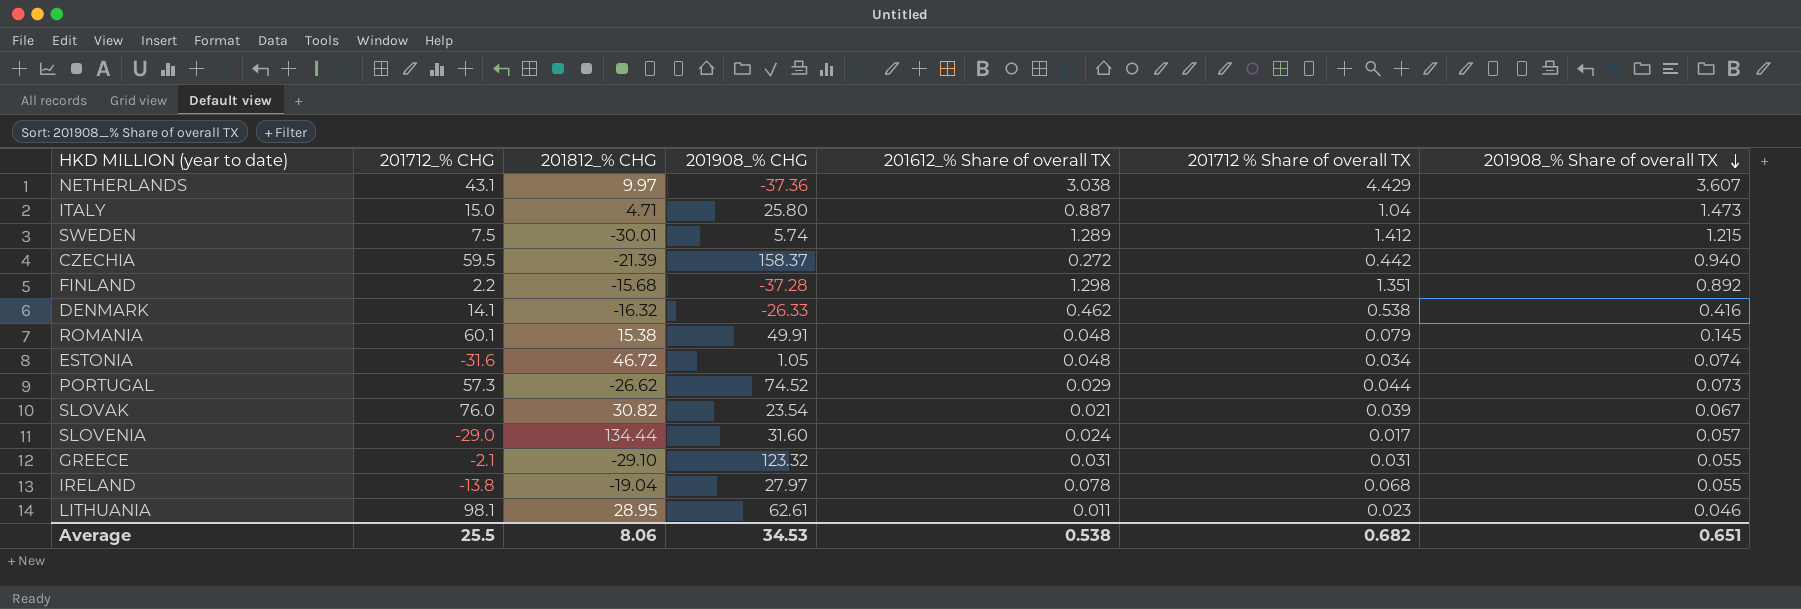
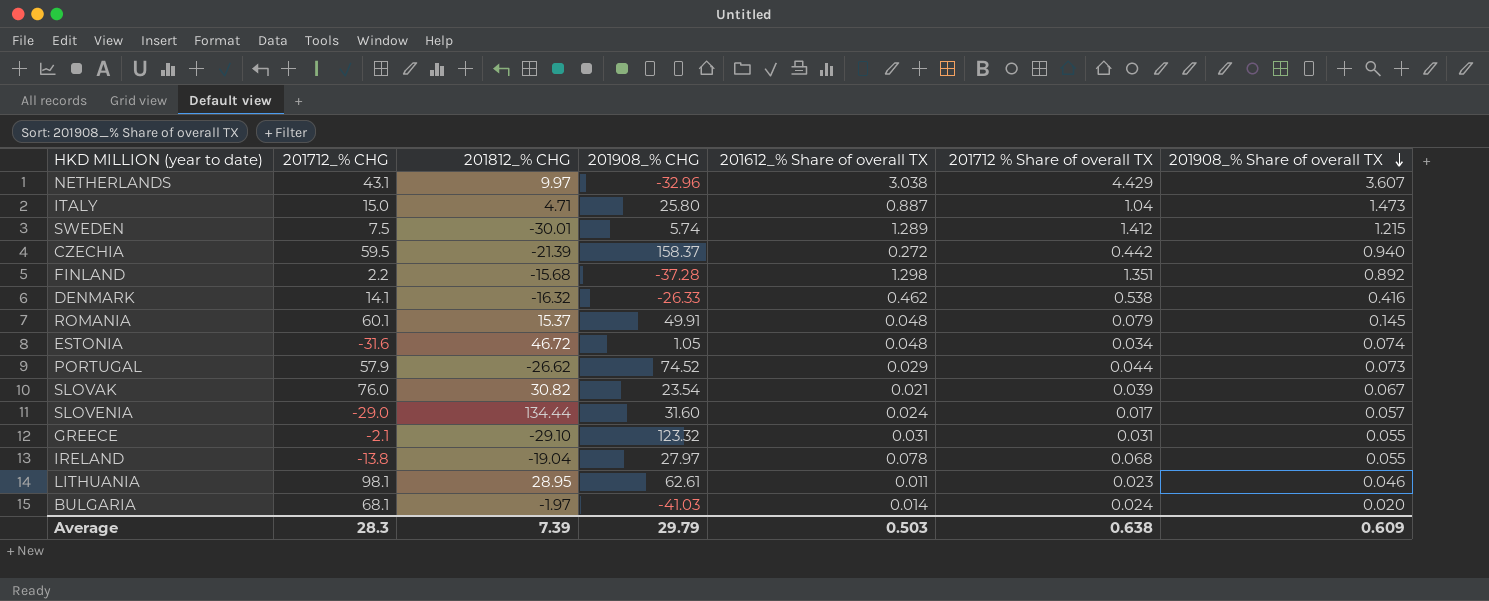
NETHERLANDS | 201908_% CHG: -37.36 -> -32.96
ROMANIA | 201812_% CHG: 15.38 -> 15.37
PORTUGAL | 201712_% CHG: 57.3 -> 57.9
row BULGARIA: none -> 68.1 | -1.97 | -41.03 | 0.014 | 0.024 | 0.020
Average | 201712_% CHG: 25.5 -> 28.3
Average | 201812_% CHG: 8.06 -> 7.39
Average | 201908_% CHG: 34.53 -> 29.79
Average | 201612_% Share of overall TX: 0.538 -> 0.503
Average | 201712 % Share of overall TX: 0.682 -> 0.638
Average | 201908_% Share of overall TX: 0.651 -> 0.609

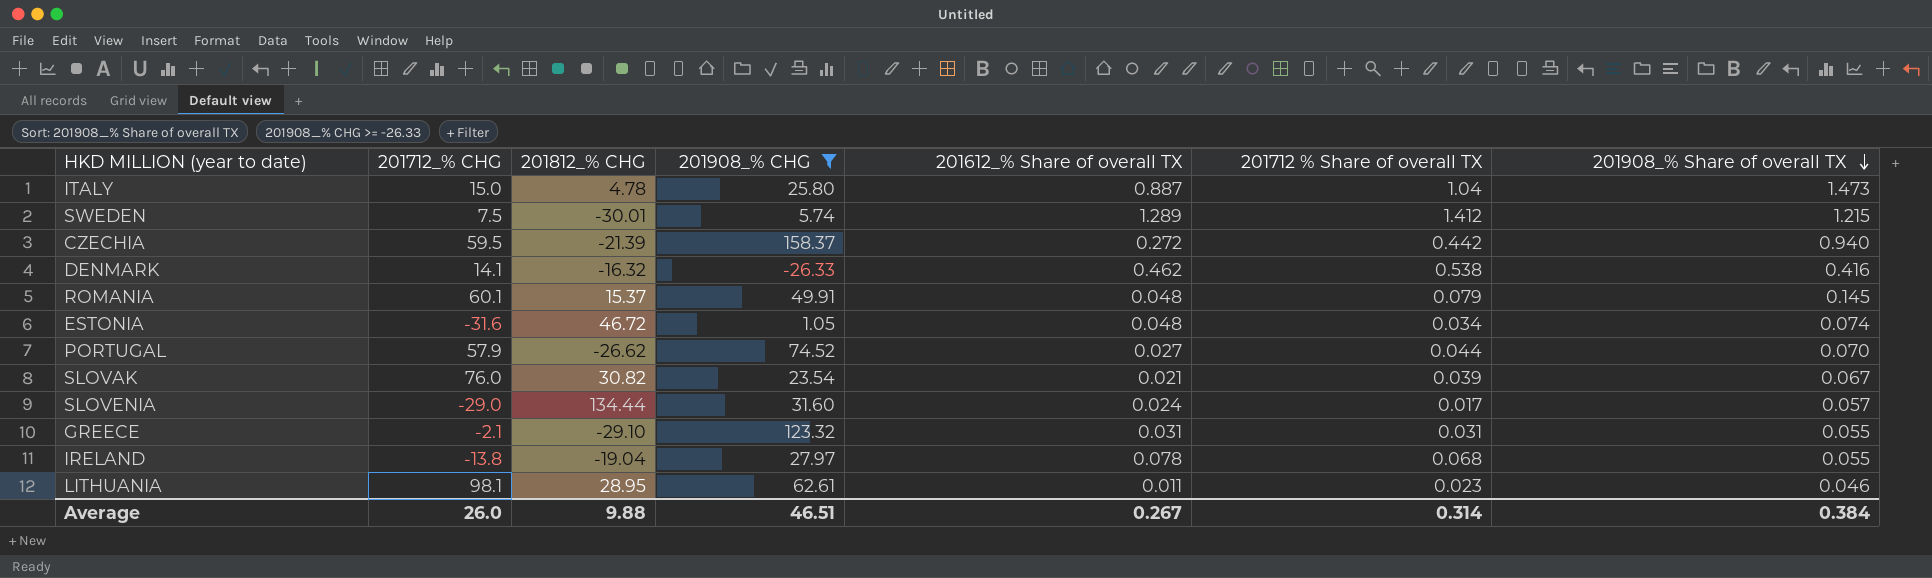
filter: none -> 201908_% CHG >= -26.33
ITALY | 201812_% CHG: 4.71 -> 4.78
PORTUGAL | 201612_% Share of overall TX: 0.029 -> 0.027
PORTUGAL | 201908_% Share of overall TX: 0.073 -> 0.070
Average | 201712_% CHG: 28.3 -> 26.0
Average | 201812_% CHG: 7.39 -> 9.88
Average | 201908_% CHG: 29.79 -> 46.51
Average | 201612_% Share of overall TX: 0.503 -> 0.267
Average | 201712 % Share of overall TX: 0.638 -> 0.314
Average | 201908_% Share of overall TX: 0.609 -> 0.384

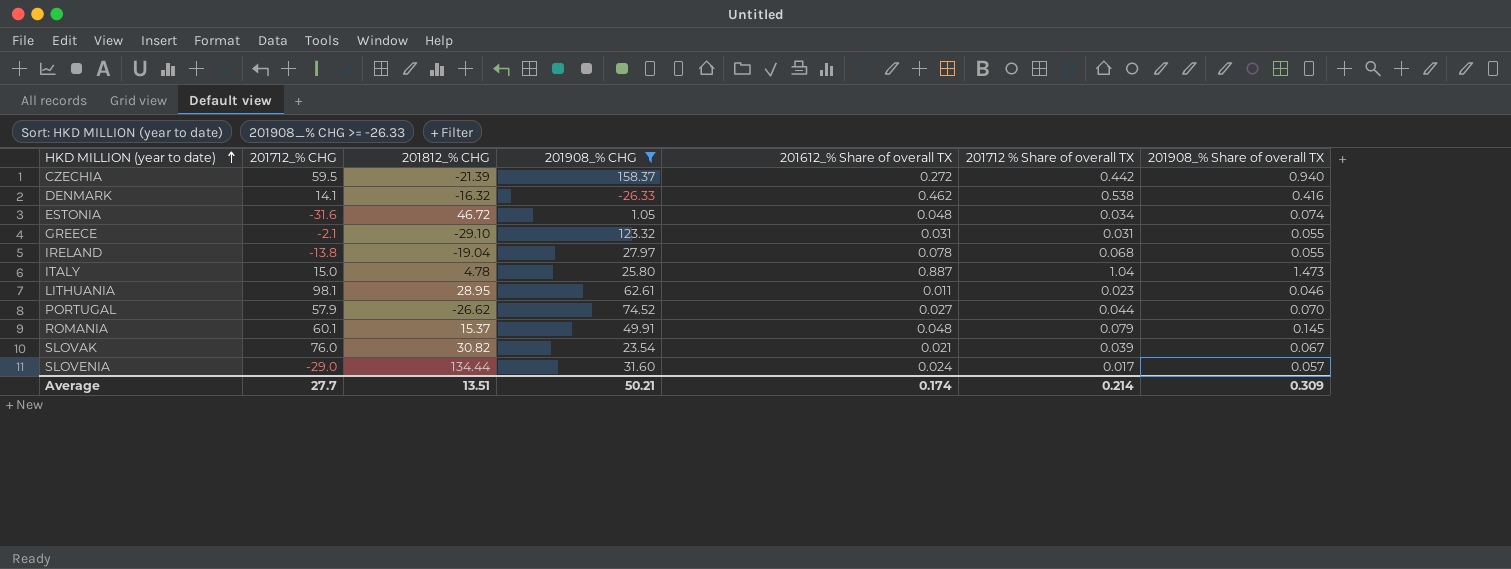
row order: 201908_% Share of overall TX descending -> HKD MILLION (year to date) ascending
row SWEDEN: 7.5 | -30.01 | 5.74 | 1.289 | 1.412 | 1.215 -> none
Average | 201712_% CHG: 26.0 -> 27.7
Average | 201812_% CHG: 9.88 -> 13.51
Average | 201908_% CHG: 46.51 -> 50.21
Average | 201612_% Share of overall TX: 0.267 -> 0.174
Average | 201712 % Share of overall TX: 0.314 -> 0.214
Average | 201908_% Share of overall TX: 0.384 -> 0.309

